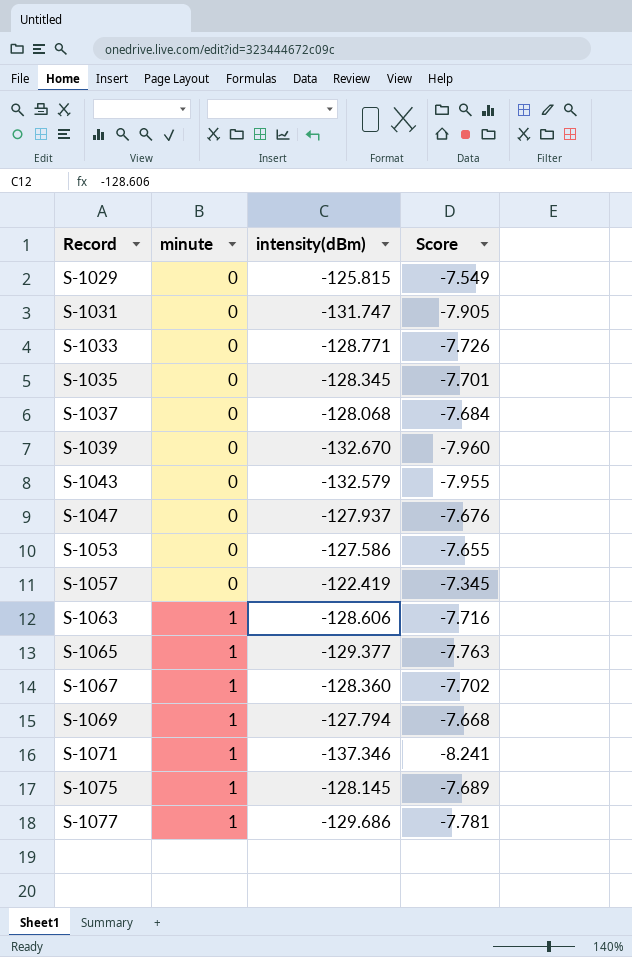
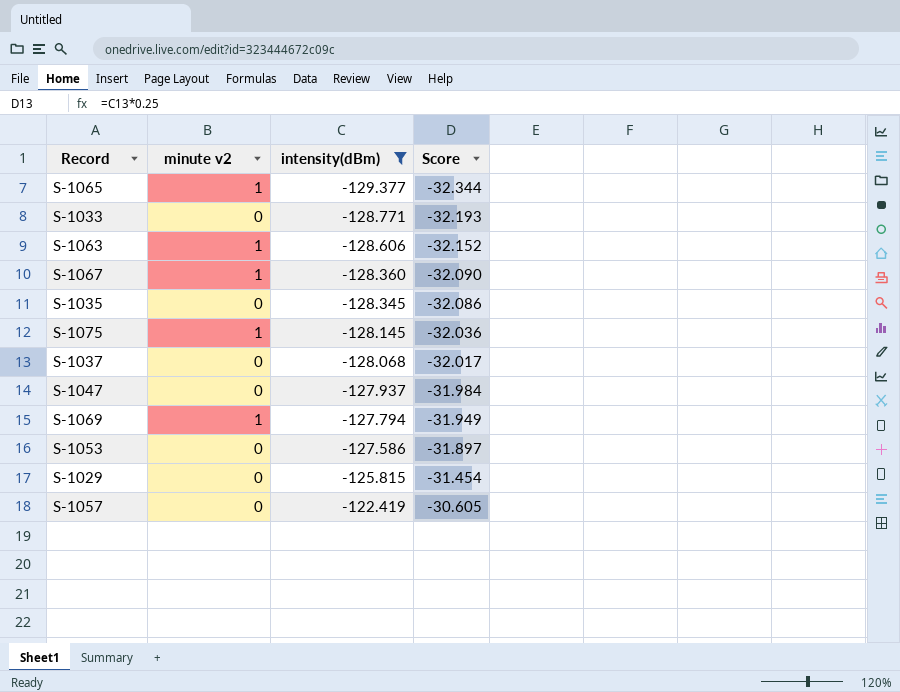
filter: none -> intensity(dBm) >= -129.377
row order: Record ascending -> intensity(dBm) ascending
column name: minute -> minute v2
column Score | formula: [intensity(dBm)] * 0.06 -> [intensity(dBm)] * 0.25

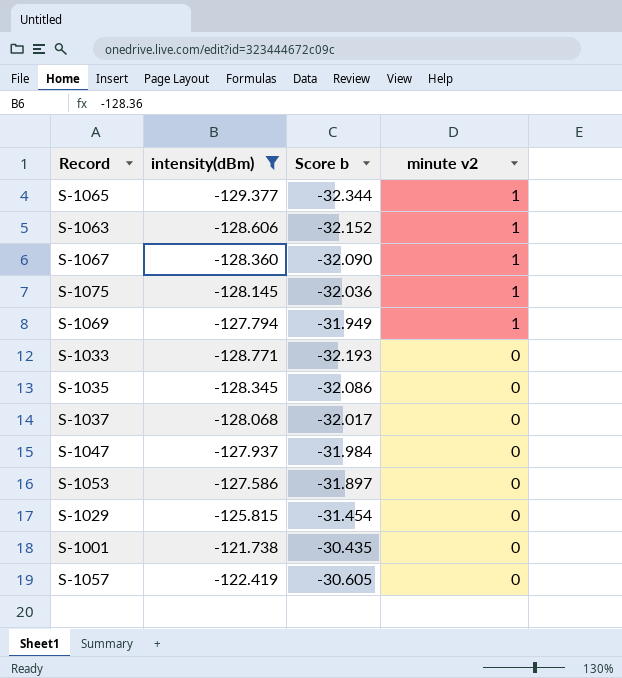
row order: intensity(dBm) ascending -> minute v2 descending
column name: Score -> Score b
column minute v2 | position: 2 -> 4
row S-1001: none -> -121.738 | -30.435 | 0

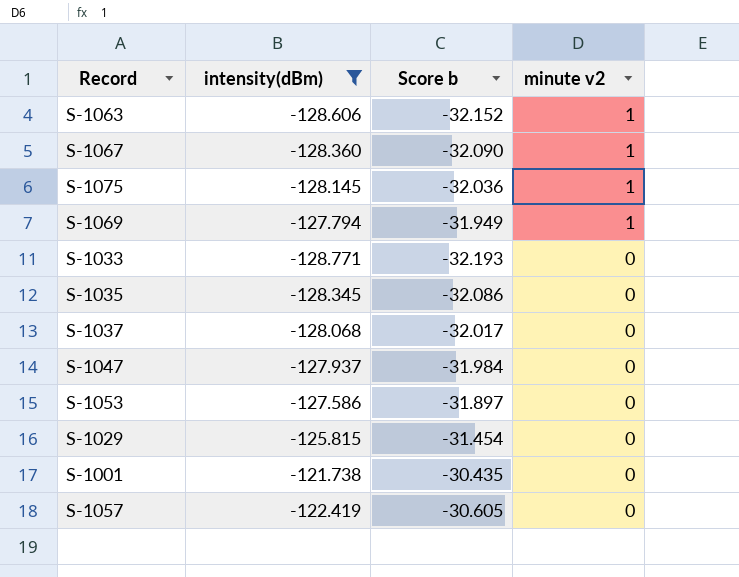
row S-1065: -129.377 | -32.344 | 1 -> none

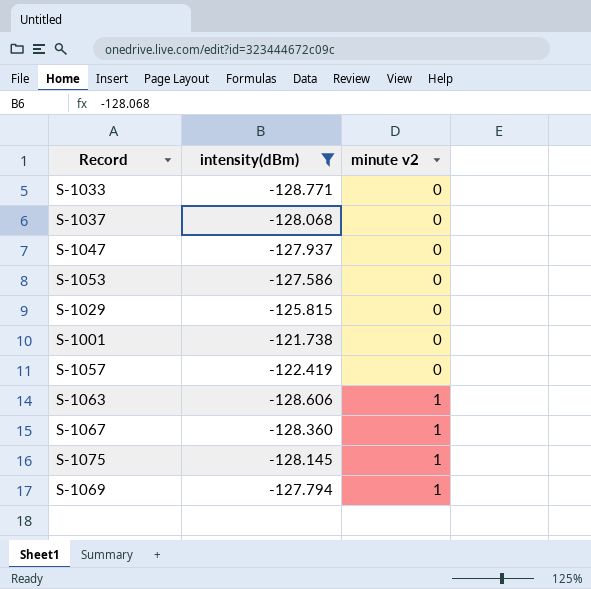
row order: minute v2 descending -> minute v2 ascending
column Score b | formula: [intensity(dBm)] * 0.25 -> none
row S-1035: -128.345 | -32.086 | 0 -> none

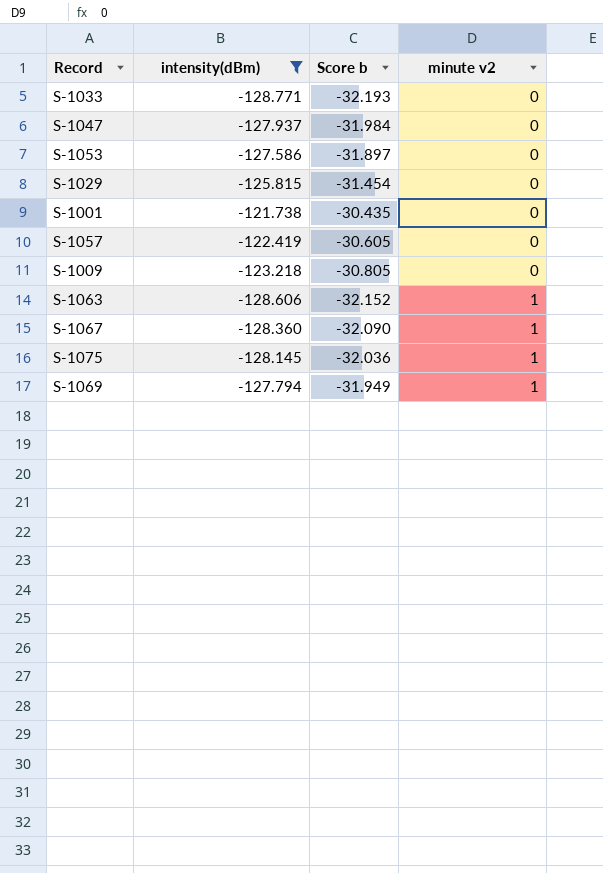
column Score b | formula: none -> [intensity(dBm)] * 0.25
row S-1037: -128.068 | 0 -> none
row S-1009: none -> -123.218 | -30.805 | 0

